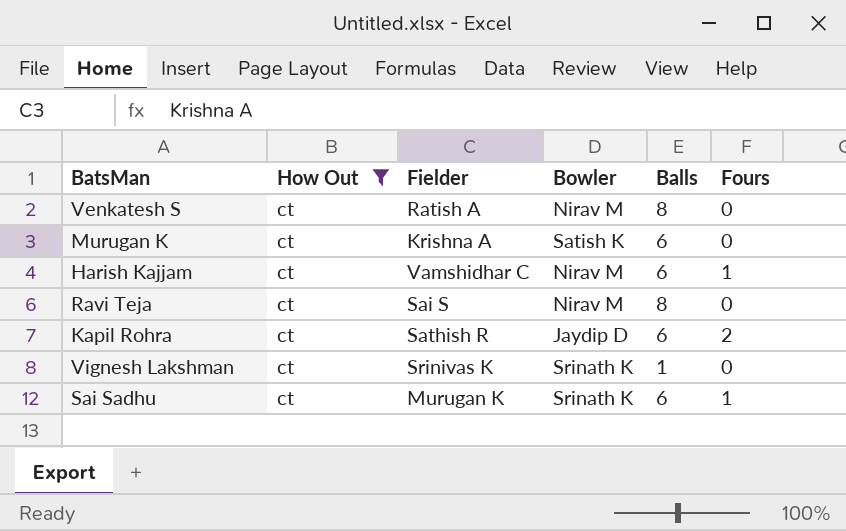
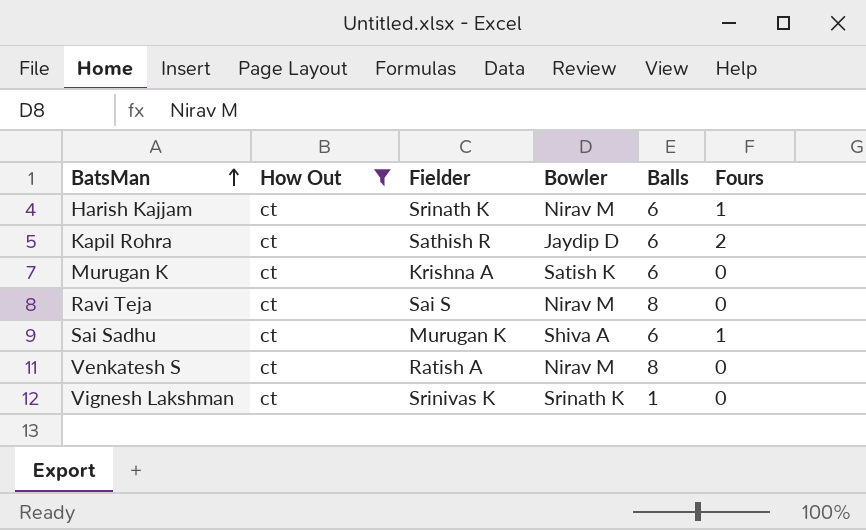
row order: none -> BatsMan ascending
Harish Kajjam | Fielder: Vamshidhar C -> Srinath K
Sai Sadhu | Bowler: Srinath K -> Shiva A

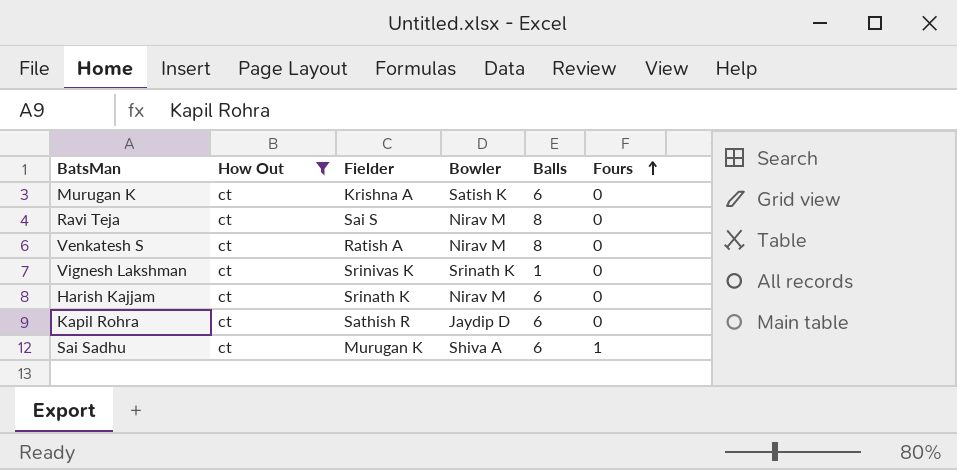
row order: BatsMan ascending -> Fours ascending
Harish Kajjam | Fours: 1 -> 0
Kapil Rohra | Fours: 2 -> 0

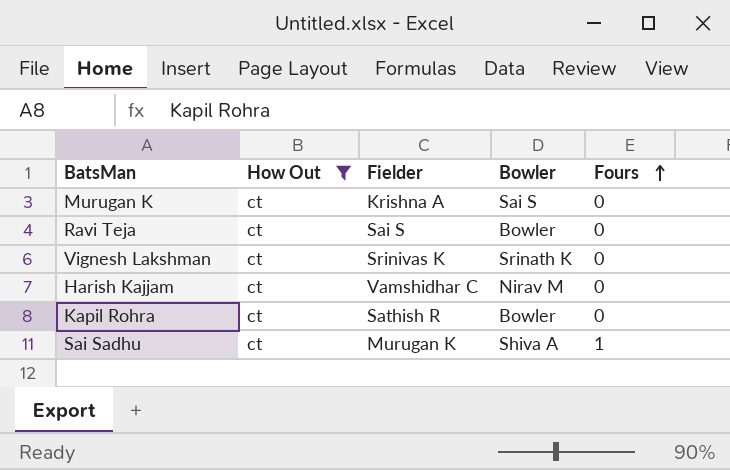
column Balls | position: 5 -> none
row Venkatesh S: ct | Ratish A | Nirav M | 8 | 0 -> none
Murugan K | Bowler: Satish K -> Sai S
Ravi Teja | Bowler: Nirav M -> Bowler
Harish Kajjam | Fielder: Srinath K -> Vamshidhar C
Kapil Rohra | Bowler: Jaydip D -> Bowler

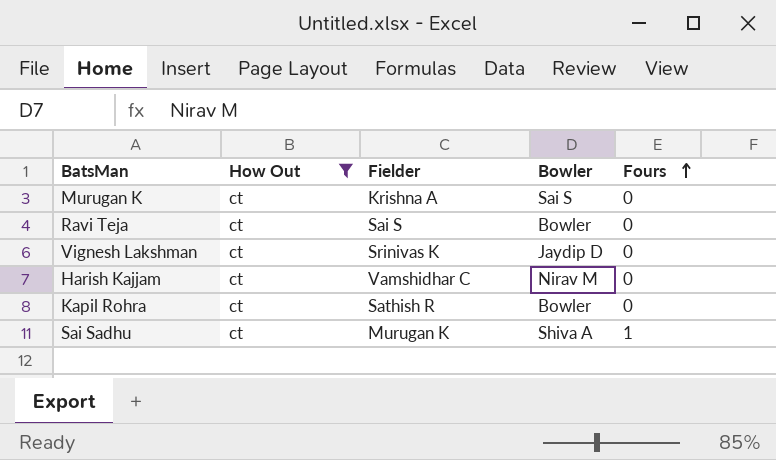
Vignesh Lakshman | Bowler: Srinath K -> Jaydip D

